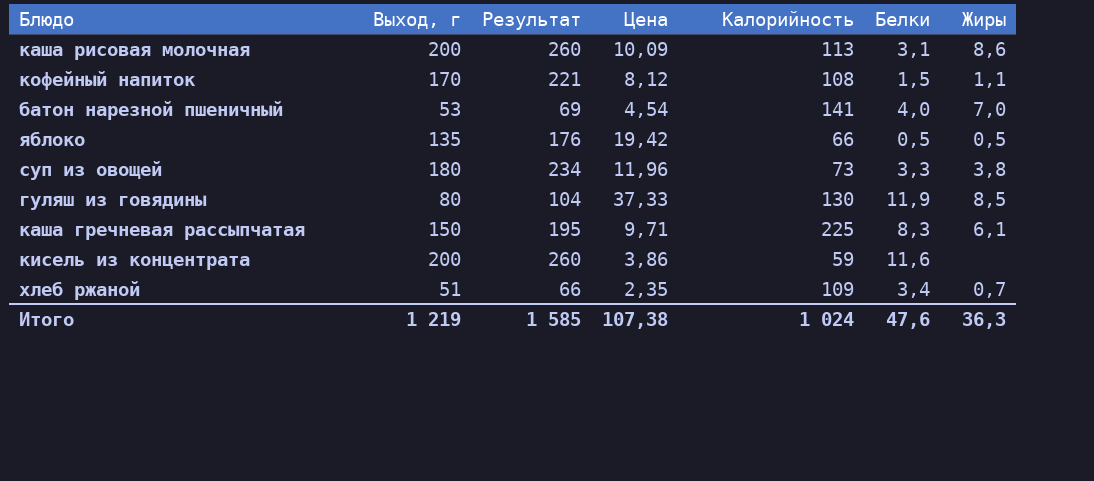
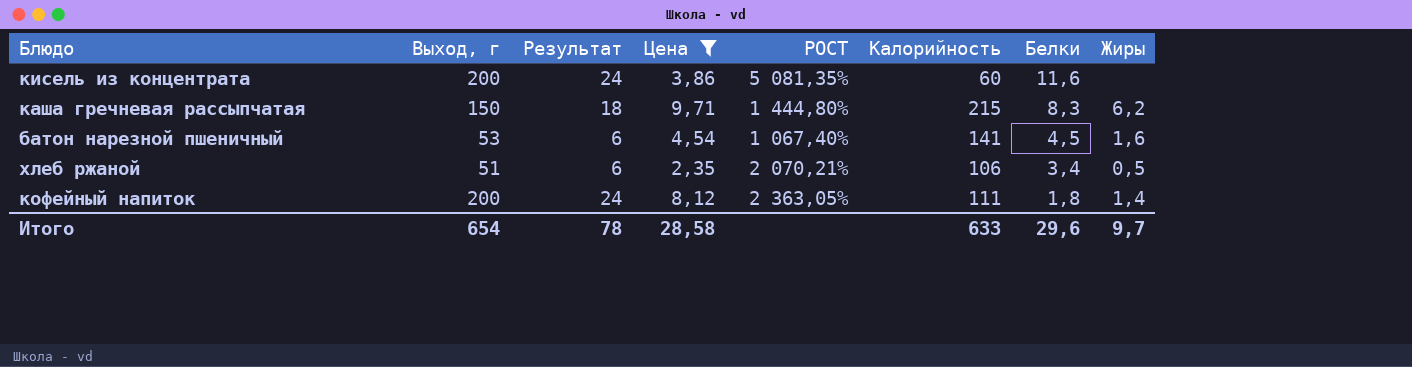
filter: none -> Цена <= 9,71
row order: none -> Белки descending
column Результат | formula: [Выход, г] * 1,3 -> [Выход, г] * 0,12
column РОСТ | formula: none -> ([Выход, г] - [Цена]) / [Цена]
кисель из концентрата | Калорийность: 59 -> 60
каша гречневая рассыпчатая | Калорийность: 225 -> 215
каша гречневая рассыпчатая | Жиры: 6,1 -> 6,2
батон нарезной пшеничный | Белки: 4,0 -> 4,5
батон нарезной пшеничный | Жиры: 7,0 -> 1,6
хлеб ржаной | Калорийность: 109 -> 106
хлеб ржаной | Жиры: 0,7 -> 0,5
кофейный напиток | Выход, г: 170 -> 200
кофейный напиток | Калорийность: 108 -> 111
кофейный напиток | Белки: 1,5 -> 1,8
кофейный напиток | Жиры: 1,1 -> 1,4
Итого | Выход, г: 1 219 -> 654
Итого | Результат: 1 585 -> 78
Итого | Цена: 107,38 -> 28,58
Итого | Калорийность: 1 024 -> 633
Итого | Белки: 47,6 -> 29,6
Итого | Жиры: 36,3 -> 9,7

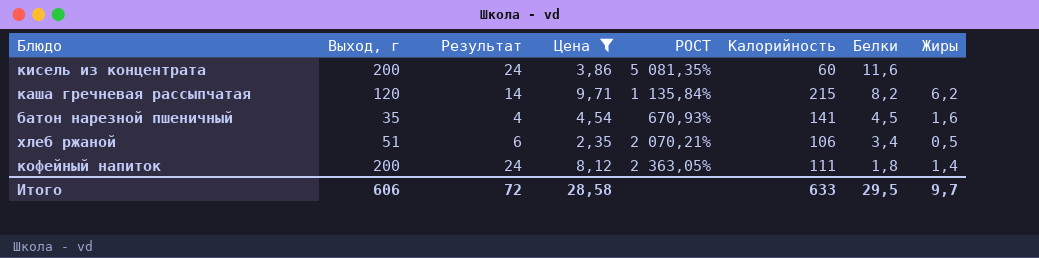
каша гречневая рассыпчатая | Выход, г: 150 -> 120
каша гречневая рассыпчатая | Результат: 18 -> 14
каша гречневая рассыпчатая | РОСТ: 1 444,80% -> 1 135,84%
каша гречневая рассыпчатая | Белки: 8,3 -> 8,2
батон нарезной пшеничный | Выход, г: 53 -> 35
батон нарезной пшеничный | Результат: 6 -> 4
батон нарезной пшеничный | РОСТ: 1 067,40% -> 670,93%
Итого | Выход, г: 654 -> 606
Итого | Результат: 78 -> 72
Итого | Белки: 29,6 -> 29,5

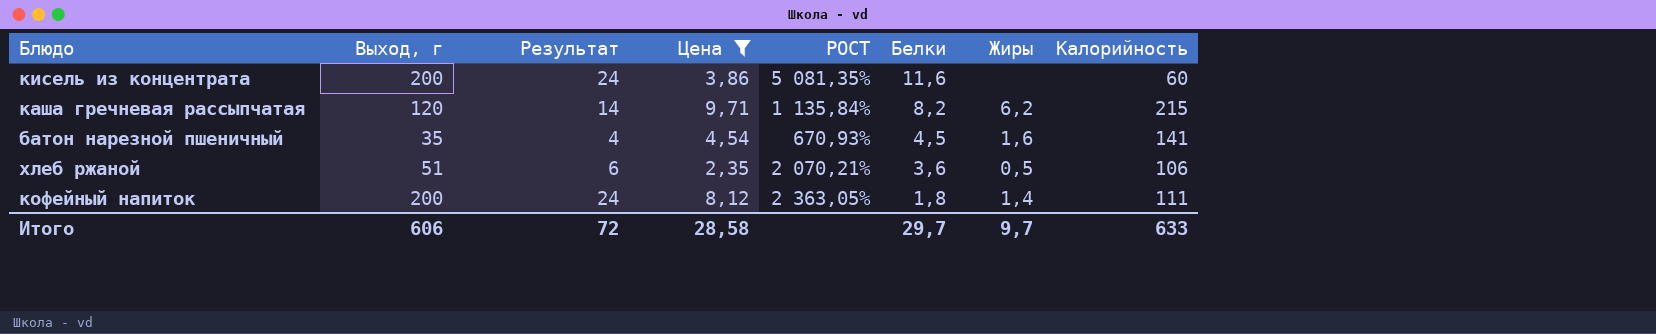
column Калорийность | position: 6 -> 8
хлеб ржаной | Белки: 3,4 -> 3,6
Итого | Белки: 29,5 -> 29,7

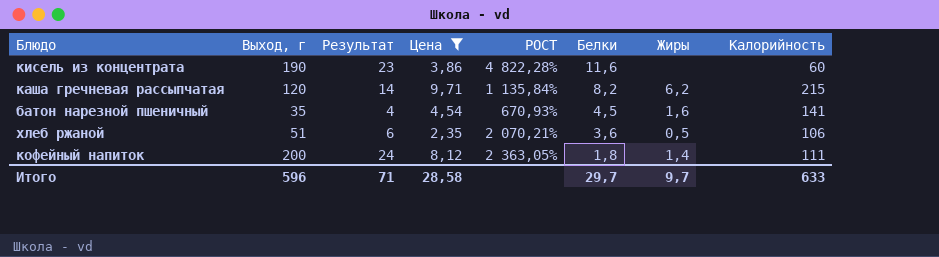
кисель из концентрата | Выход, г: 200 -> 190
кисель из концентрата | Результат: 24 -> 23
кисель из концентрата | РОСТ: 5 081,35% -> 4 822,28%
Итого | Выход, г: 606 -> 596
Итого | Результат: 72 -> 71

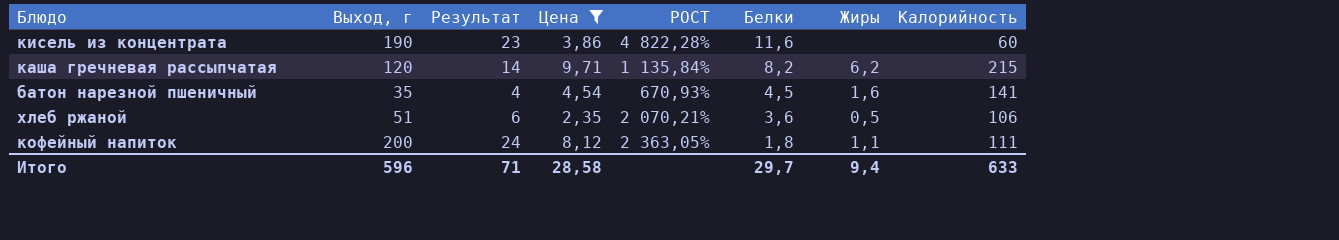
кофейный напиток | Жиры: 1,4 -> 1,1
Итого | Жиры: 9,7 -> 9,4

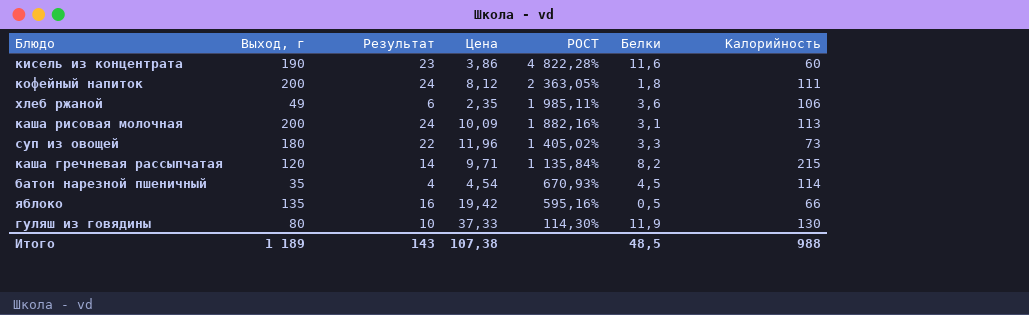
filter: Цена <= 9,71 -> none
row order: Белки descending -> РОСТ descending
column Жиры | position: 7 -> none
хлеб ржаной | Выход, г: 51 -> 49
хлеб ржаной | РОСТ: 2 070,21% -> 1 985,11%
батон нарезной пшеничный | Калорийность: 141 -> 114
Итого | Выход, г: 596 -> 1 189
Итого | Результат: 71 -> 143
Итого | Цена: 28,58 -> 107,38
Итого | Белки: 29,7 -> 48,5
Итого | Калорийность: 633 -> 988

